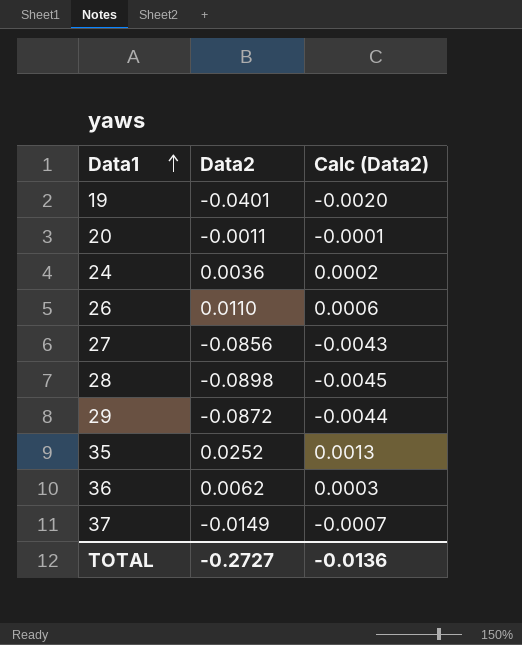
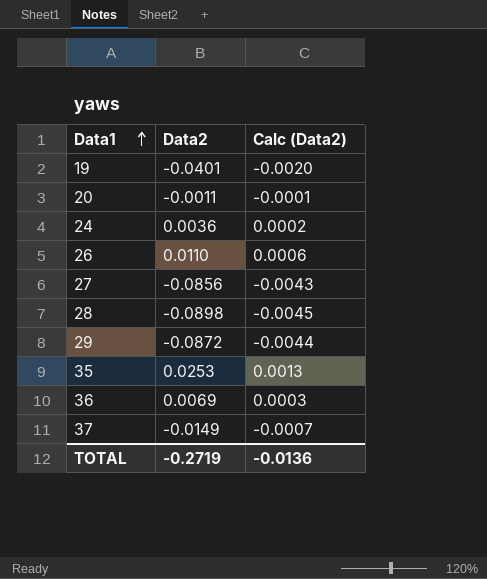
35 | Data2: 0.0252 -> 0.0253
36 | Data2: 0.0062 -> 0.0069
TOTAL | Data2: -0.2727 -> -0.2719

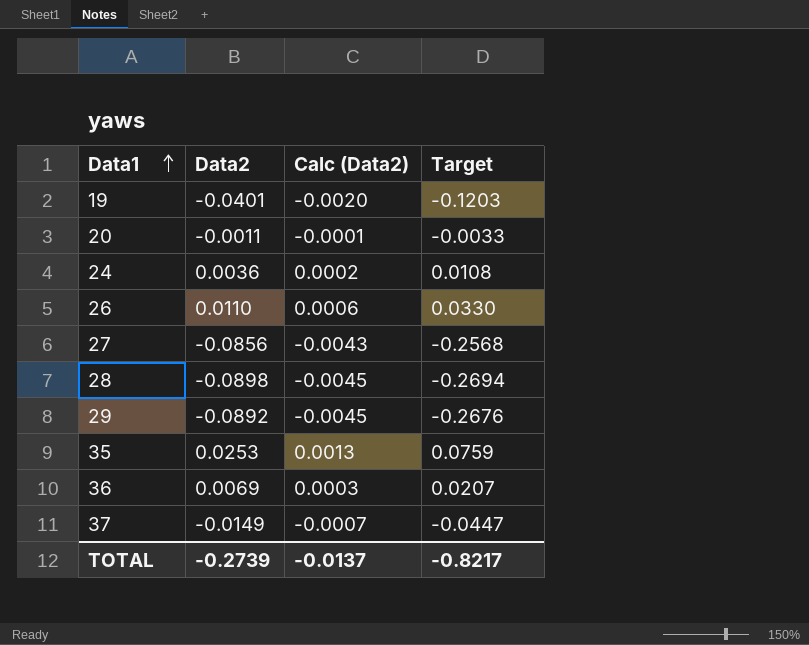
column Target | formula: none -> [Data2] * 3
29 | Data2: -0.0872 -> -0.0892
29 | Calc (Data2): -0.0044 -> -0.0045
TOTAL | Data2: -0.2719 -> -0.2739
TOTAL | Calc (Data2): -0.0136 -> -0.0137

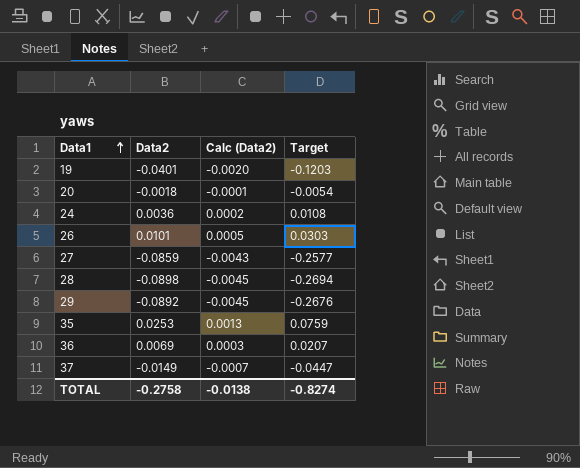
20 | Data2: -0.0011 -> -0.0018
20 | Target: -0.0033 -> -0.0054
26 | Data2: 0.0110 -> 0.0101
26 | Calc (Data2): 0.0006 -> 0.0005
26 | Target: 0.0330 -> 0.0303
27 | Data2: -0.0856 -> -0.0859
27 | Target: -0.2568 -> -0.2577
TOTAL | Data2: -0.2739 -> -0.2758
TOTAL | Calc (Data2): -0.0137 -> -0.0138
TOTAL | Target: -0.8217 -> -0.8274

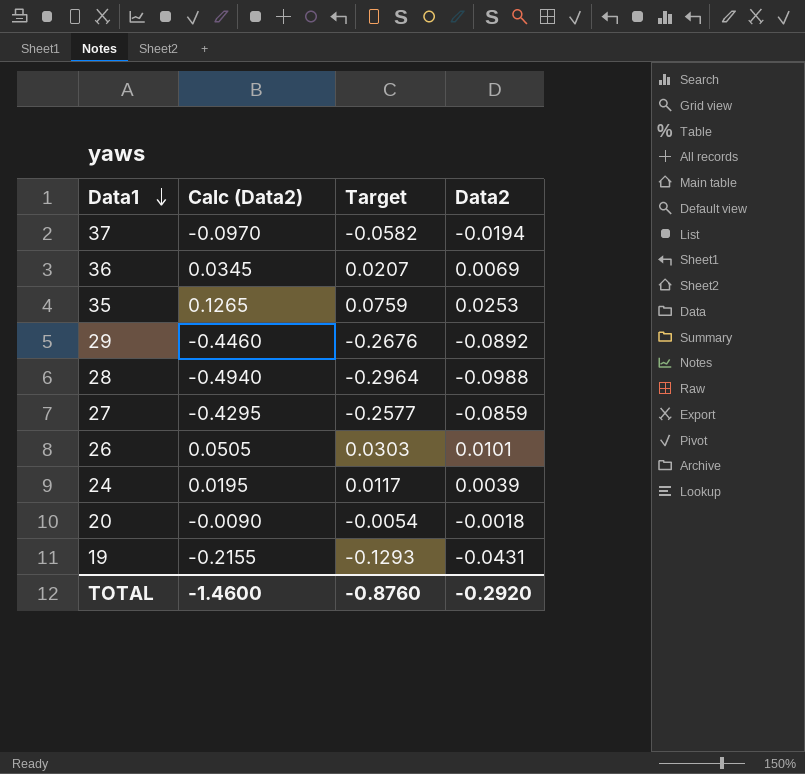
row order: Data1 ascending -> Data1 descending
column Calc (Data2) | formula: [Data2] * 0.05 -> [Data2] * 5
column Data2 | position: 2 -> 4
37 | Target: -0.0447 -> -0.0582
37 | Data2: -0.0149 -> -0.0194
28 | Target: -0.2694 -> -0.2964
28 | Data2: -0.0898 -> -0.0988
24 | Target: 0.0108 -> 0.0117
24 | Data2: 0.0036 -> 0.0039
19 | Target: -0.1203 -> -0.1293
19 | Data2: -0.0401 -> -0.0431
TOTAL | Calc (Data2): -0.0138 -> -1.4600
TOTAL | Target: -0.8274 -> -0.8760
TOTAL | Data2: -0.2758 -> -0.2920

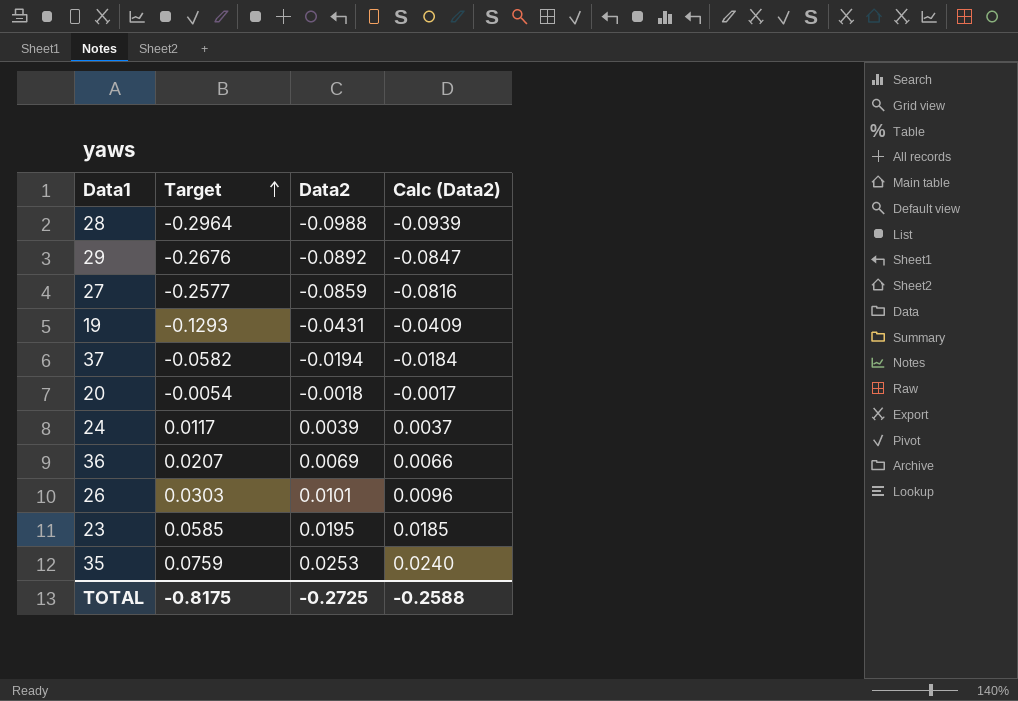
row order: Data1 descending -> Target ascending
column Calc (Data2) | formula: [Data2] * 5 -> [Data2] * 0.95
column Calc (Data2) | position: 2 -> 4
row 23: none -> 0.0585 | 0.0195 | 0.0185
TOTAL | Target: -0.8760 -> -0.8175
TOTAL | Data2: -0.2920 -> -0.2725
TOTAL | Calc (Data2): -1.4600 -> -0.2588

